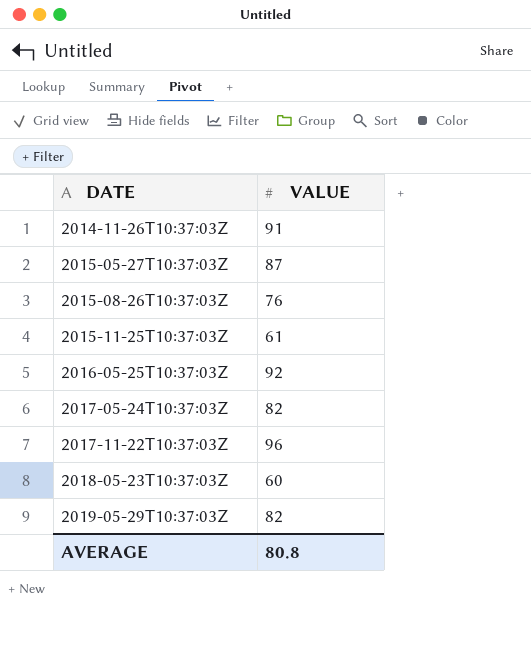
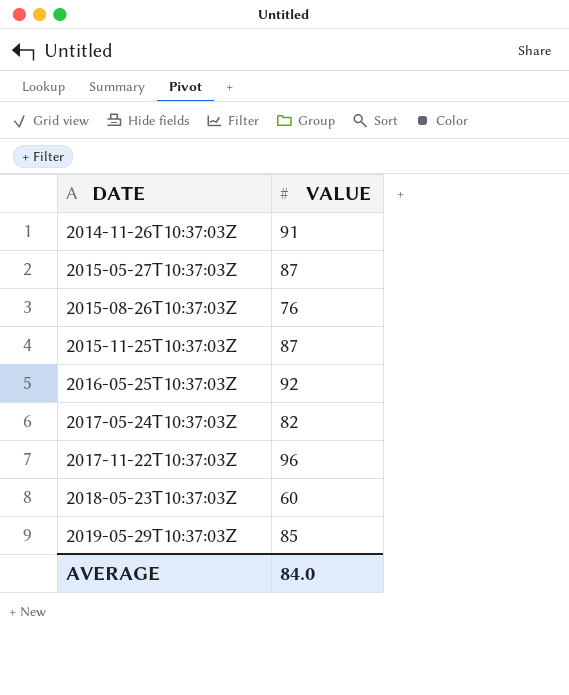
2015-11-25T10:37:03Z | VALUE: 61 -> 87
2019-05-29T10:37:03Z | VALUE: 82 -> 85
AVERAGE | VALUE: 80.8 -> 84.0

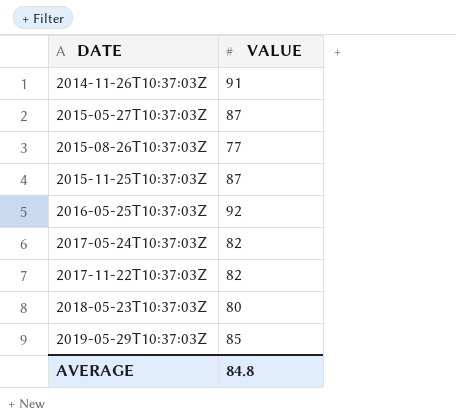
2015-08-26T10:37:03Z | VALUE: 76 -> 77
2017-11-22T10:37:03Z | VALUE: 96 -> 82
2018-05-23T10:37:03Z | VALUE: 60 -> 80
AVERAGE | VALUE: 84.0 -> 84.8

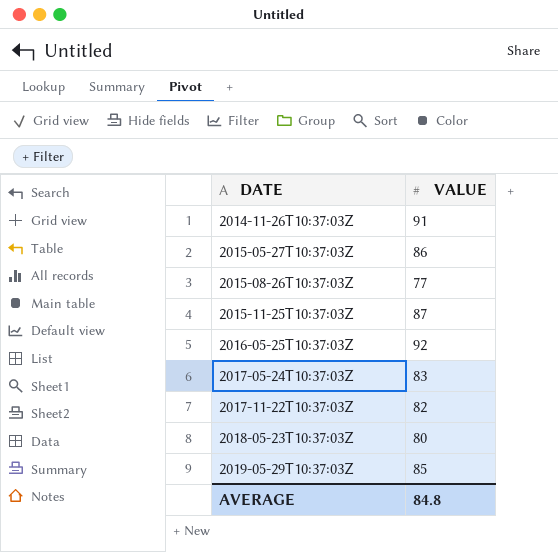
2015-05-27T10:37:03Z | VALUE: 87 -> 86
2017-05-24T10:37:03Z | VALUE: 82 -> 83

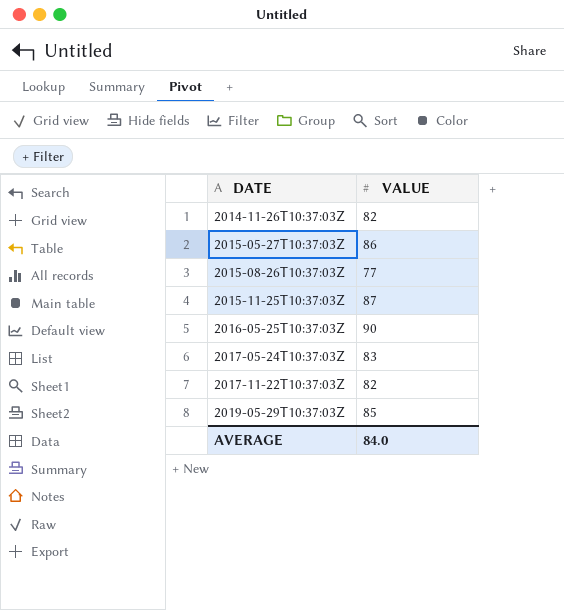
row 2018-05-23T10:37:03Z: 80 -> none
2014-11-26T10:37:03Z | VALUE: 91 -> 82
2016-05-25T10:37:03Z | VALUE: 92 -> 90
AVERAGE | VALUE: 84.8 -> 84.0

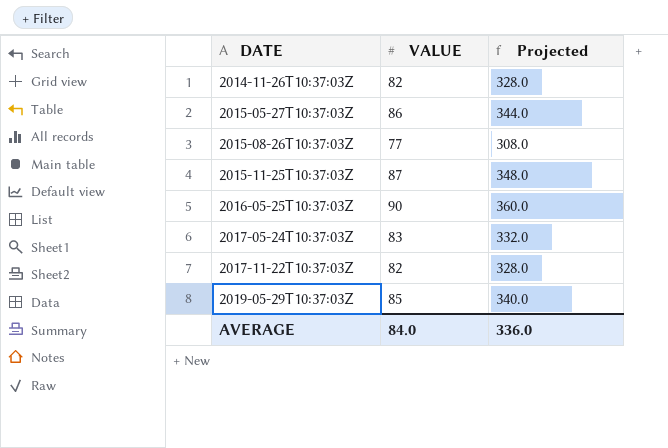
column Projected | formula: none -> [VALUE] * 4

